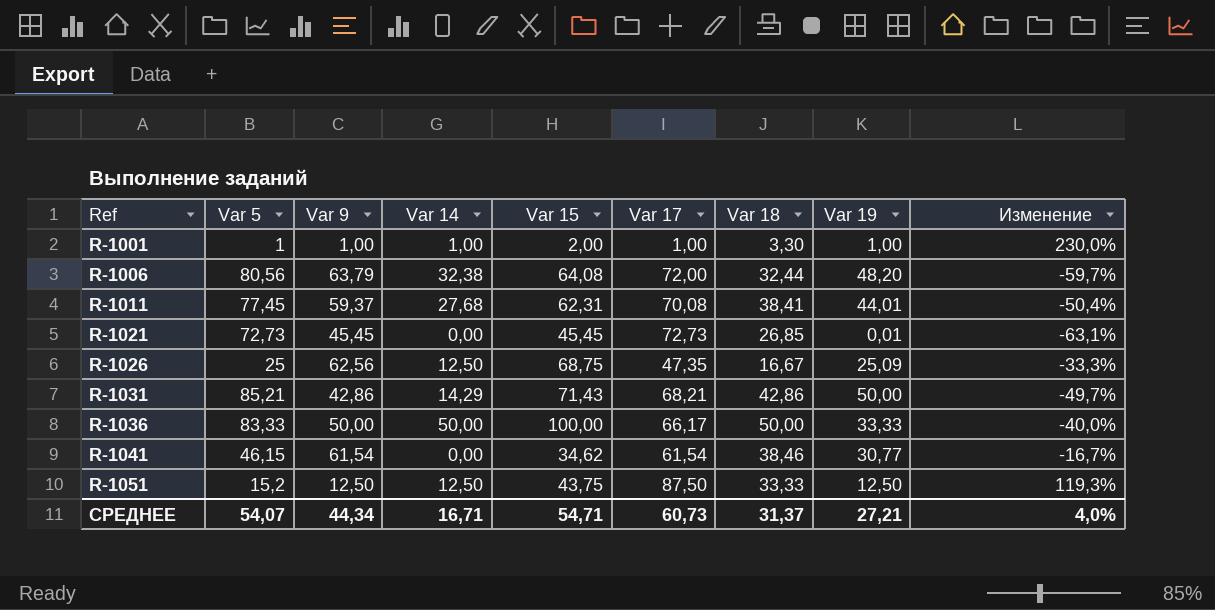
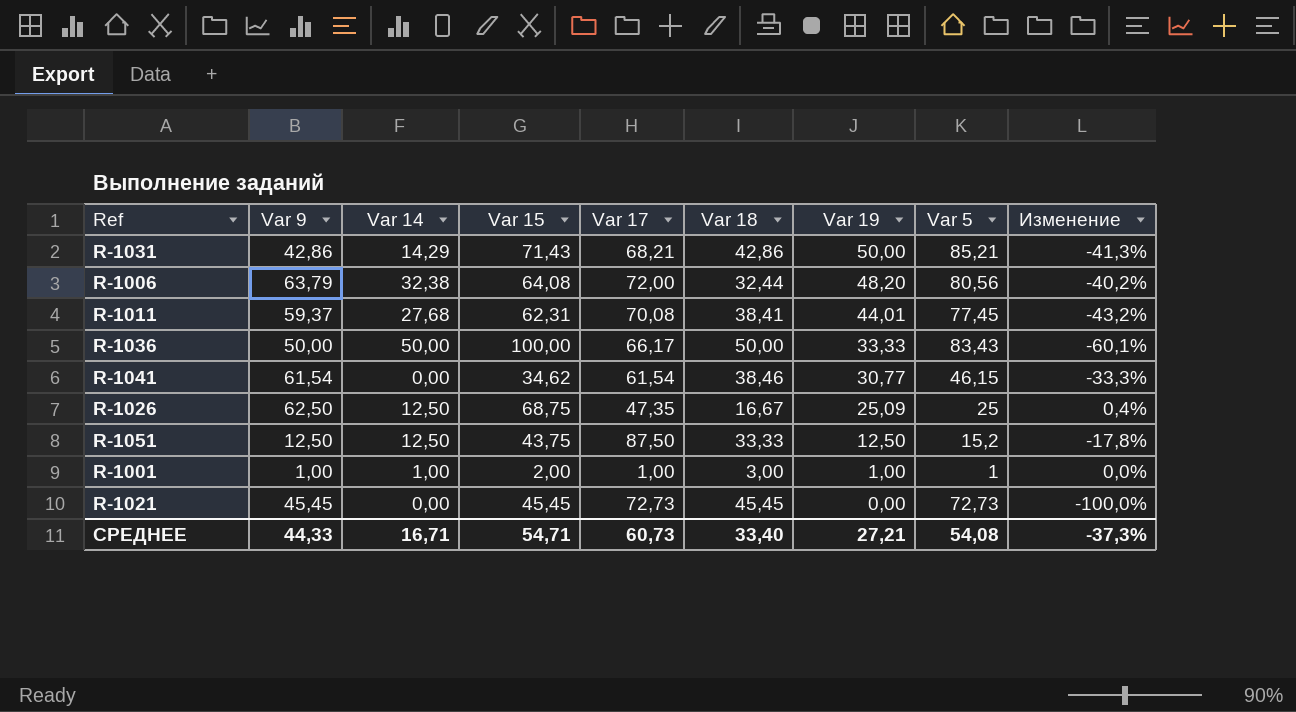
row order: Ref ascending -> Var 19 descending
column Var 5 | position: 2 -> 8
column Изменение | formula: ([Var 18] - [Var 5]) / [Var 5] -> ([Var 19] - [Var 5]) / [Var 5]
R-1036 | Var 5: 83,33 -> 83,43
R-1026 | Var 9: 62,56 -> 62,50
R-1001 | Var 18: 3,30 -> 3,00
R-1021 | Var 18: 26,85 -> 45,45
R-1021 | Var 19: 0,01 -> 0,00
СРЕДНЕЕ | Var 9: 44,34 -> 44,33
СРЕДНЕЕ | Var 18: 31,37 -> 33,40
СРЕДНЕЕ | Var 5: 54,07 -> 54,08
СРЕДНЕЕ | Изменение: 4,0% -> -37,3%

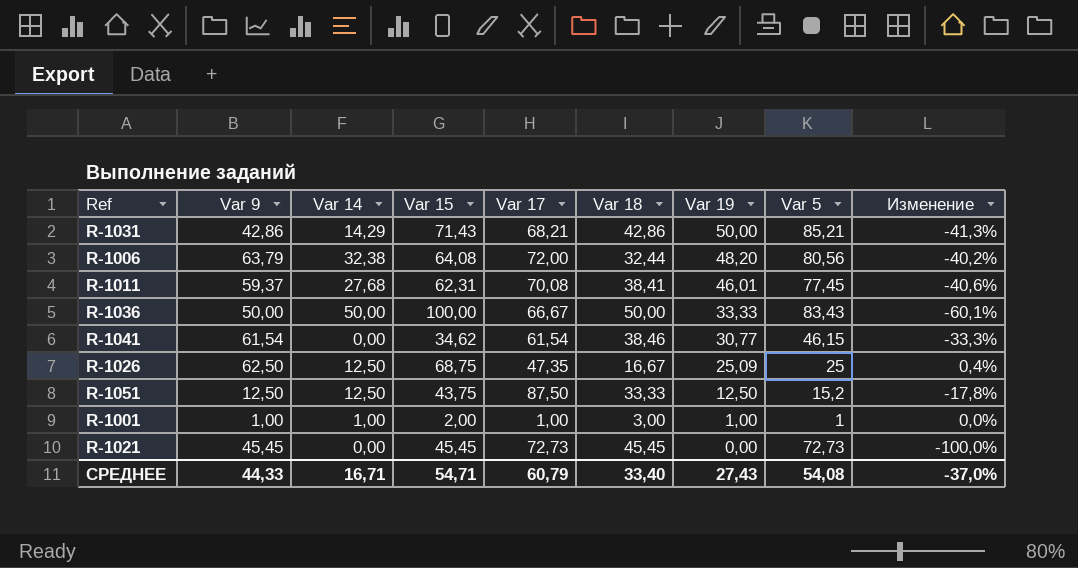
R-1011 | Var 19: 44,01 -> 46,01
R-1011 | Изменение: -43,2% -> -40,6%
R-1036 | Var 17: 66,17 -> 66,67
СРЕДНЕЕ | Var 17: 60,73 -> 60,79
СРЕДНЕЕ | Var 19: 27,21 -> 27,43
СРЕДНЕЕ | Изменение: -37,3% -> -37,0%

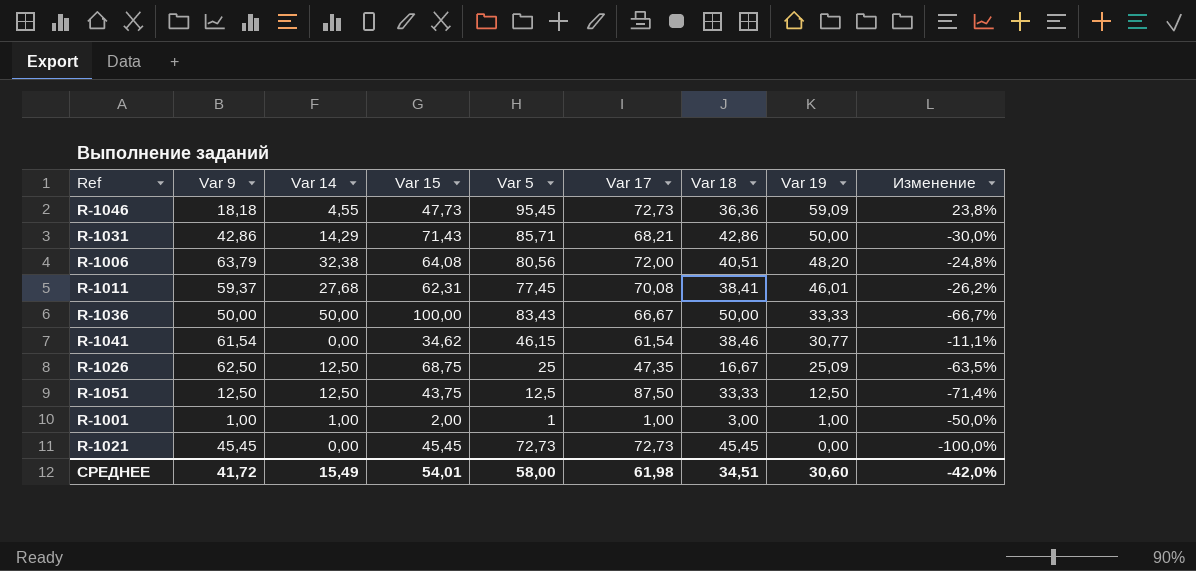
column Var 5 | position: 8 -> 5
column Изменение | formula: ([Var 19] - [Var 5]) / [Var 5] -> ([Var 19] - [Var 15]) / [Var 15]
row R-1046: none -> 18,18 | 4,55 | 47,73 | 95,45 | 72,73 | 36,36 | 59,09 | 23,8%
R-1031 | Var 5: 85,21 -> 85,71
R-1006 | Var 18: 32,44 -> 40,51
R-1051 | Var 5: 15,2 -> 12,5
СРЕДНЕЕ | Var 9: 44,33 -> 41,72
СРЕДНЕЕ | Var 14: 16,71 -> 15,49
СРЕДНЕЕ | Var 15: 54,71 -> 54,01
СРЕДНЕЕ | Var 5: 54,08 -> 58,00
СРЕДНЕЕ | Var 17: 60,79 -> 61,98
СРЕДНЕЕ | Var 18: 33,40 -> 34,51
СРЕДНЕЕ | Var 19: 27,43 -> 30,60
СРЕДНЕЕ | Изменение: -37,0% -> -42,0%

